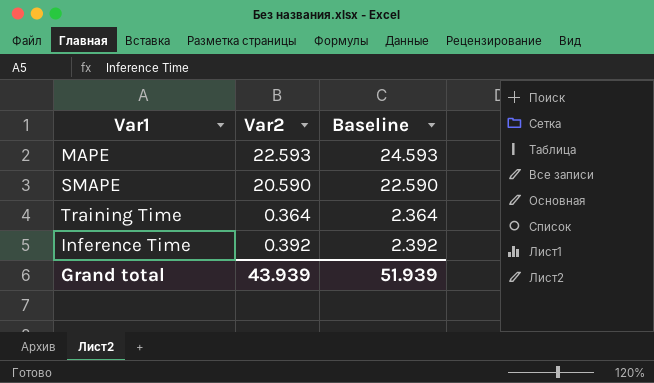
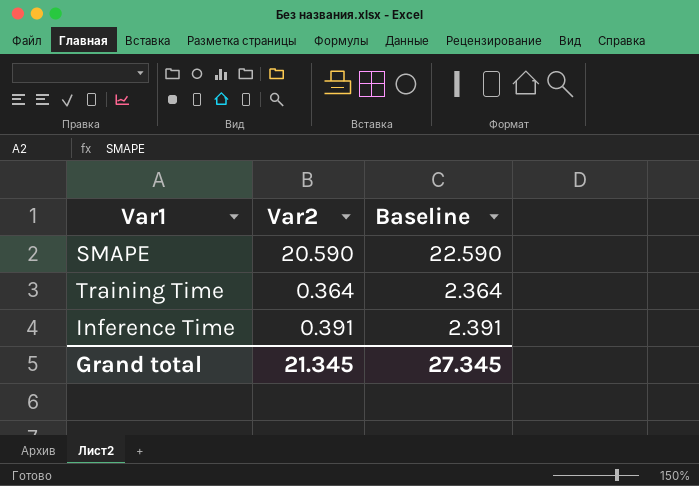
row MAPE: 22.593 | 24.593 -> none
Inference Time | Var2: 0.392 -> 0.391
Inference Time | Baseline: 2.392 -> 2.391
Grand total | Var2: 43.939 -> 21.345
Grand total | Baseline: 51.939 -> 27.345

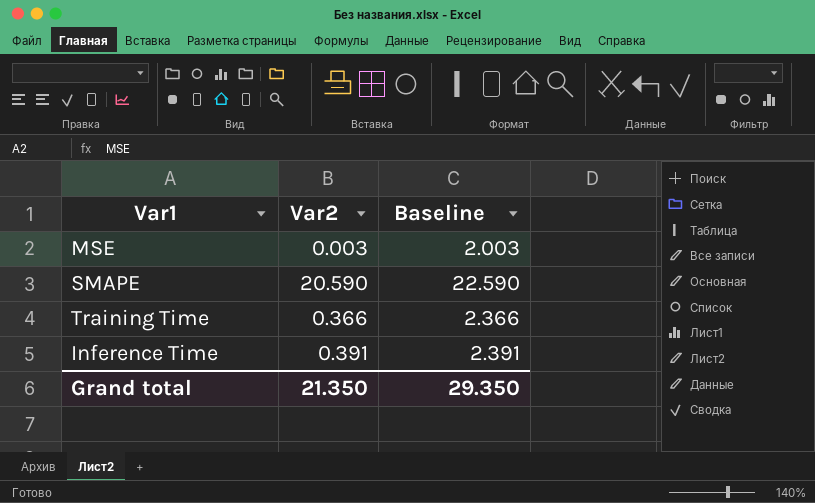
row MSE: none -> 0.003 | 2.003
Training Time | Var2: 0.364 -> 0.366
Training Time | Baseline: 2.364 -> 2.366
Grand total | Var2: 21.345 -> 21.350
Grand total | Baseline: 27.345 -> 29.350

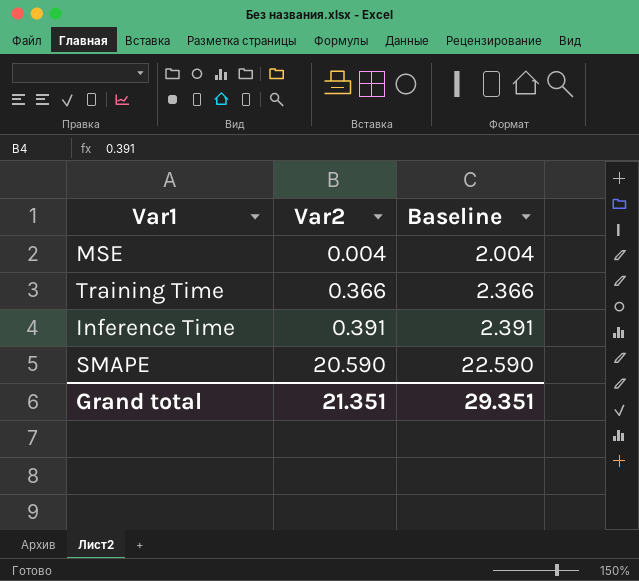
row order: none -> Var2 ascending
MSE | Var2: 0.003 -> 0.004
MSE | Baseline: 2.003 -> 2.004
Grand total | Var2: 21.350 -> 21.351
Grand total | Baseline: 29.350 -> 29.351

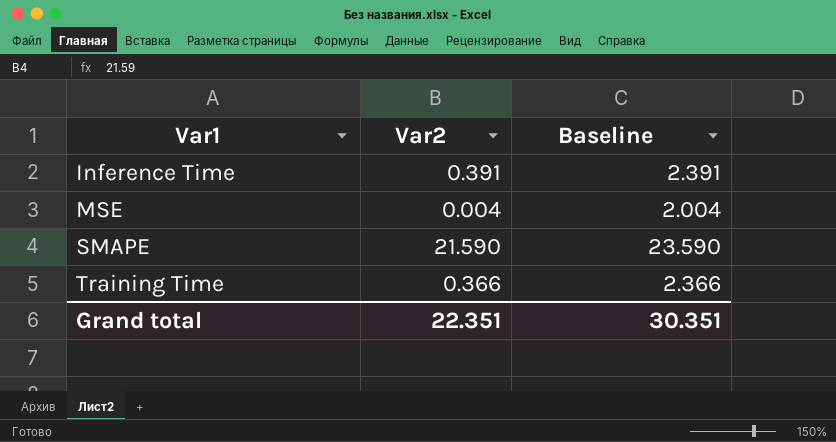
row order: Var2 ascending -> Var1 ascending
SMAPE | Var2: 20.590 -> 21.590
SMAPE | Baseline: 22.590 -> 23.590
Grand total | Var2: 21.351 -> 22.351
Grand total | Baseline: 29.351 -> 30.351

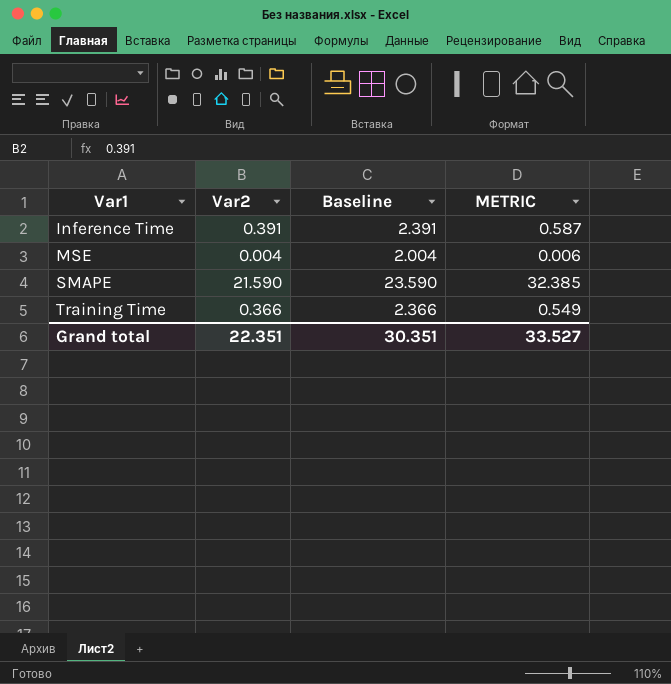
column METRIC | formula: none -> [Var2] * 1.5

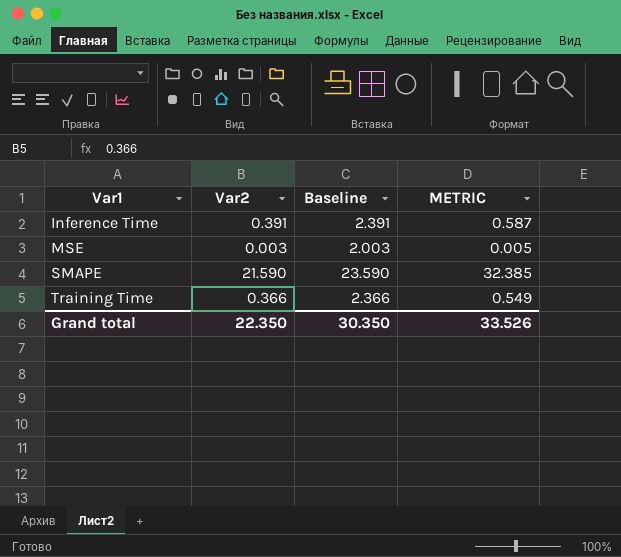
MSE | Var2: 0.004 -> 0.003
MSE | Baseline: 2.004 -> 2.003
MSE | METRIC: 0.006 -> 0.005
Grand total | Var2: 22.351 -> 22.350
Grand total | Baseline: 30.351 -> 30.350
Grand total | METRIC: 33.527 -> 33.526

